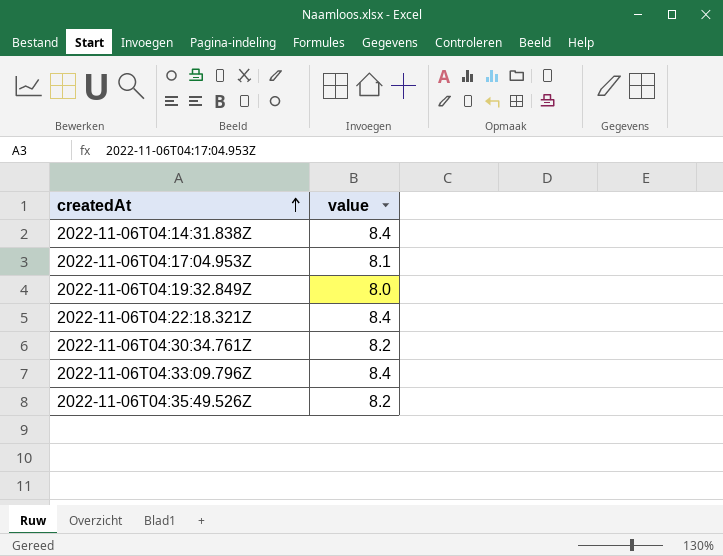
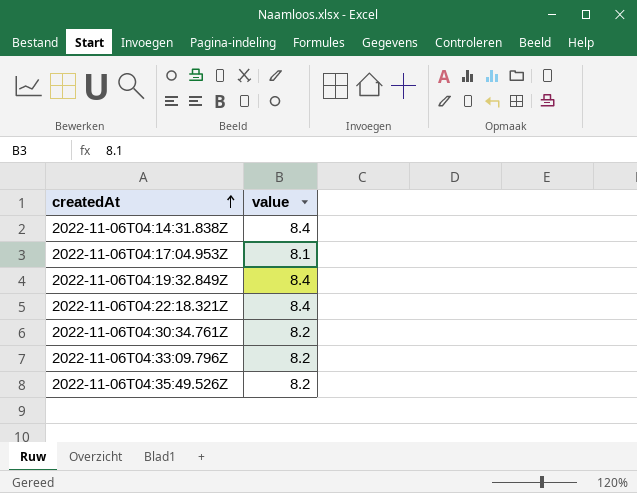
2022-11-06T04:19:32.849Z | value: 8.0 -> 8.4
2022-11-06T04:33:09.796Z | value: 8.4 -> 8.2

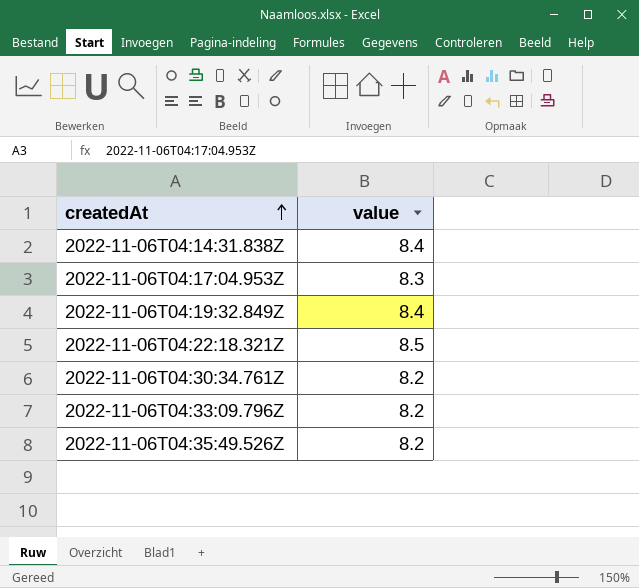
2022-11-06T04:17:04.953Z | value: 8.1 -> 8.3
2022-11-06T04:22:18.321Z | value: 8.4 -> 8.5

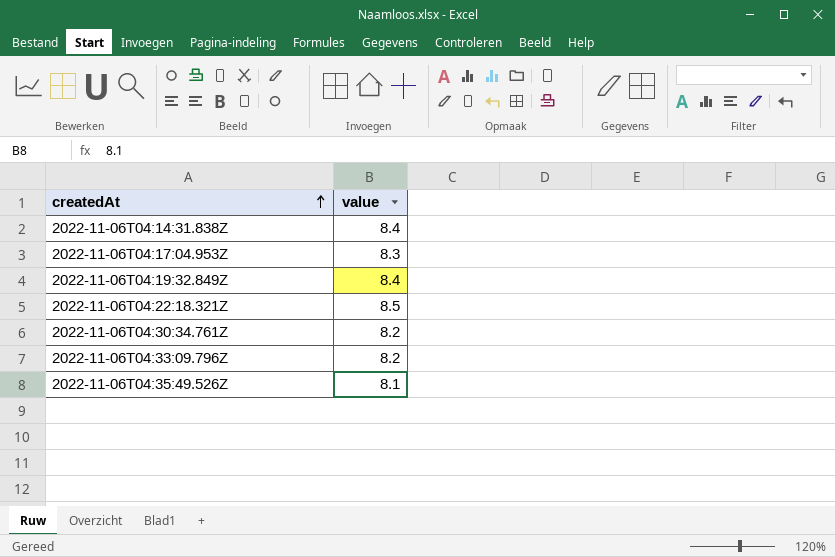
2022-11-06T04:35:49.526Z | value: 8.2 -> 8.1

